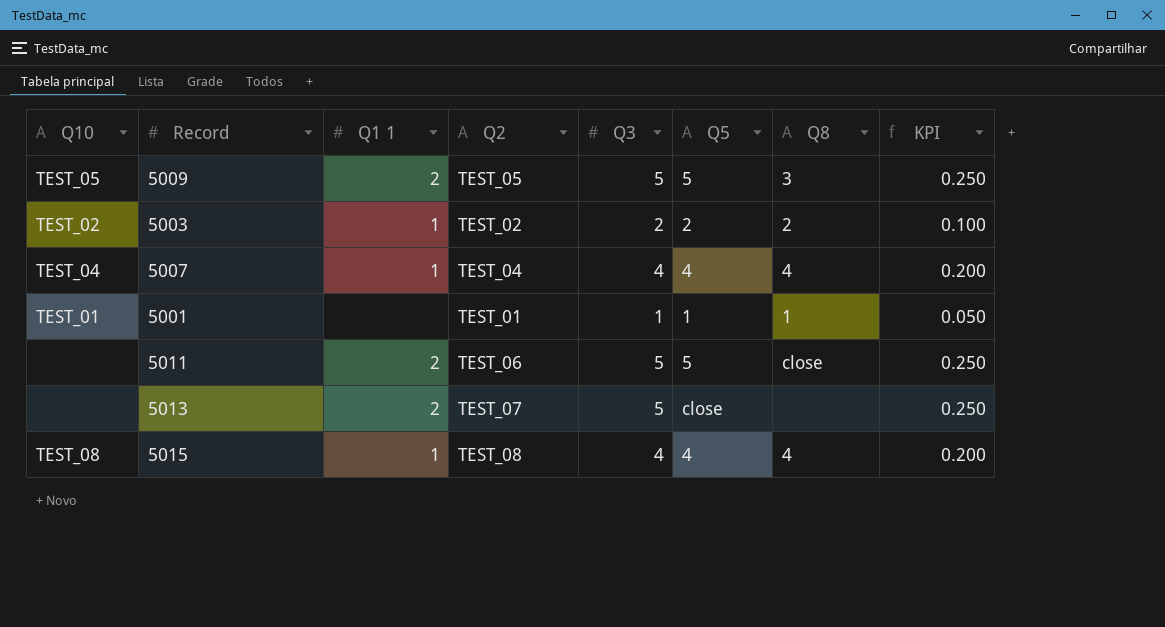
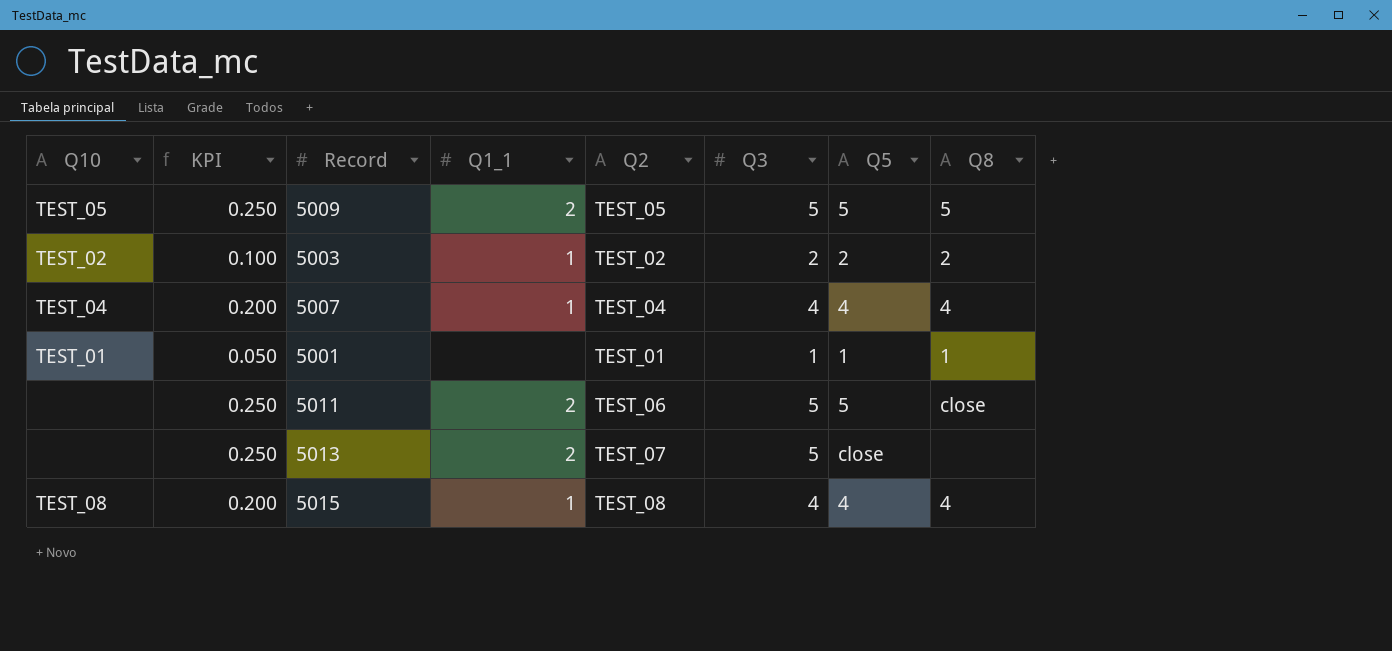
column KPI | position: 8 -> 2
column name: Q1 1 -> Q1_1
5009 | Q8: 3 -> 5

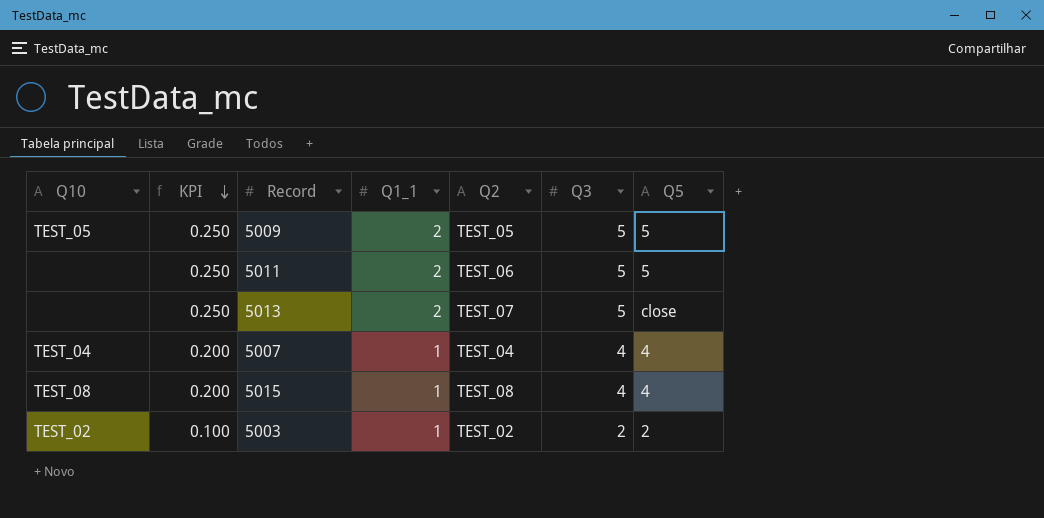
row order: none -> KPI descending
column Q8 | position: 8 -> none
row 5001: TEST_01 | 0.050 | none | TEST_01 | 1 | 1 | 1 -> none

